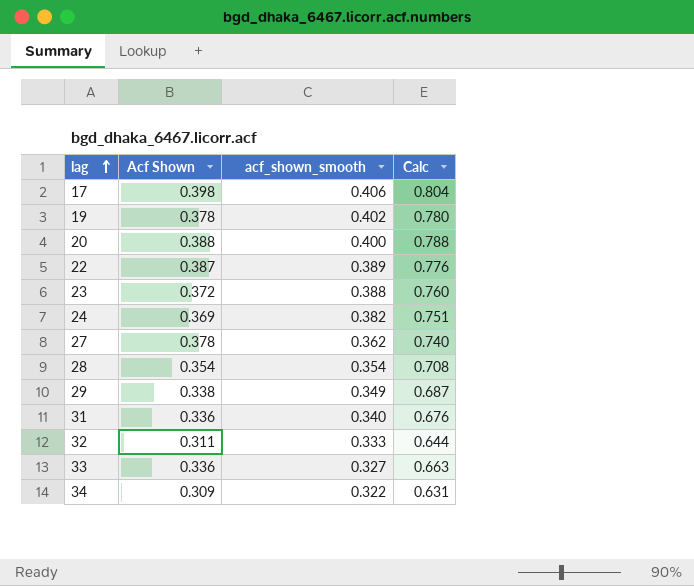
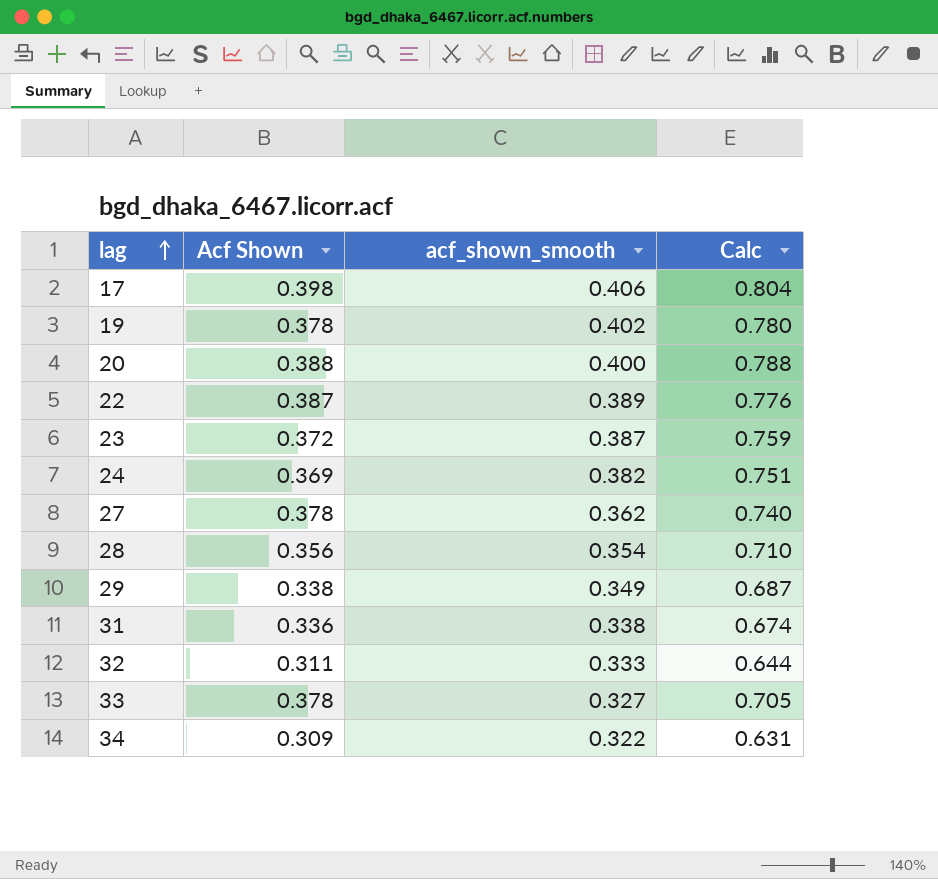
23 | acf_shown_smooth: 0.388 -> 0.387
23 | Calc: 0.760 -> 0.759
28 | Acf Shown: 0.354 -> 0.356
28 | Calc: 0.708 -> 0.710
31 | acf_shown_smooth: 0.340 -> 0.338
31 | Calc: 0.676 -> 0.674
33 | Acf Shown: 0.336 -> 0.378
33 | Calc: 0.663 -> 0.705

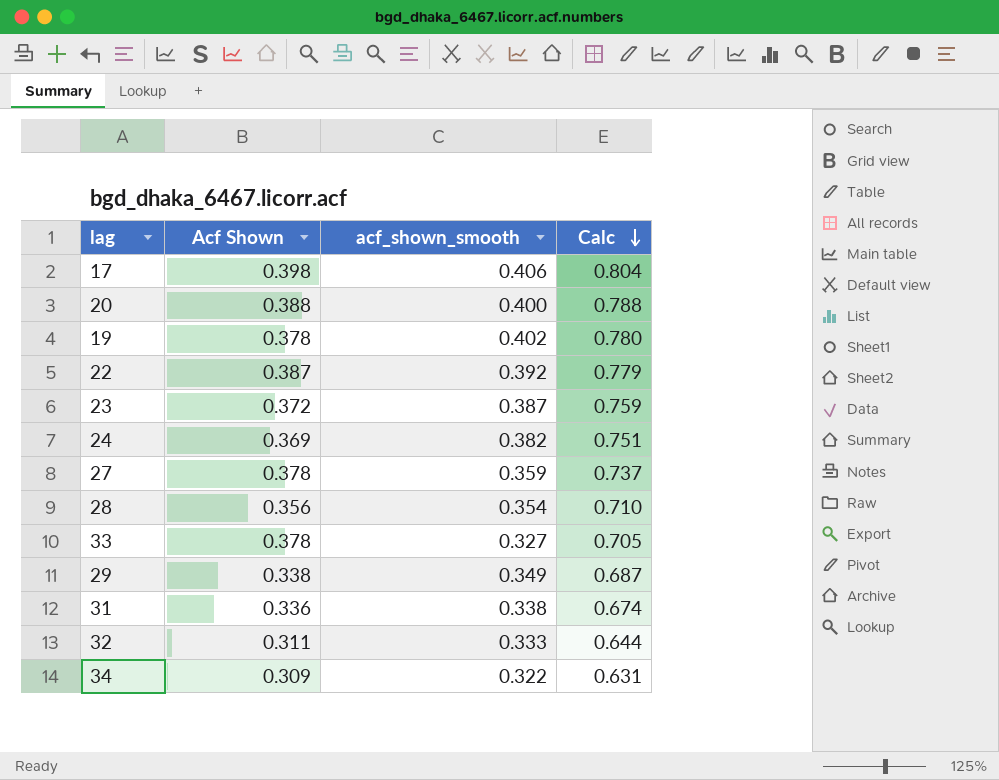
row order: lag ascending -> Calc descending
22 | acf_shown_smooth: 0.389 -> 0.392
22 | Calc: 0.776 -> 0.779
27 | acf_shown_smooth: 0.362 -> 0.359
27 | Calc: 0.740 -> 0.737

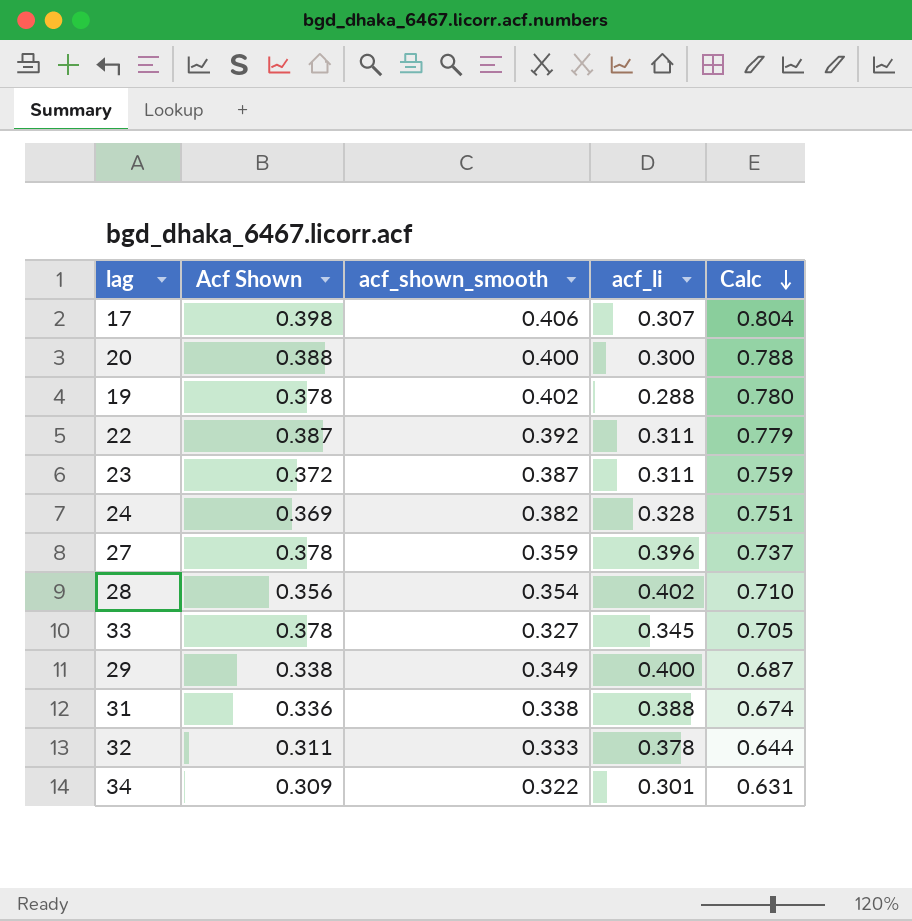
column acf_li | position: none -> 4

